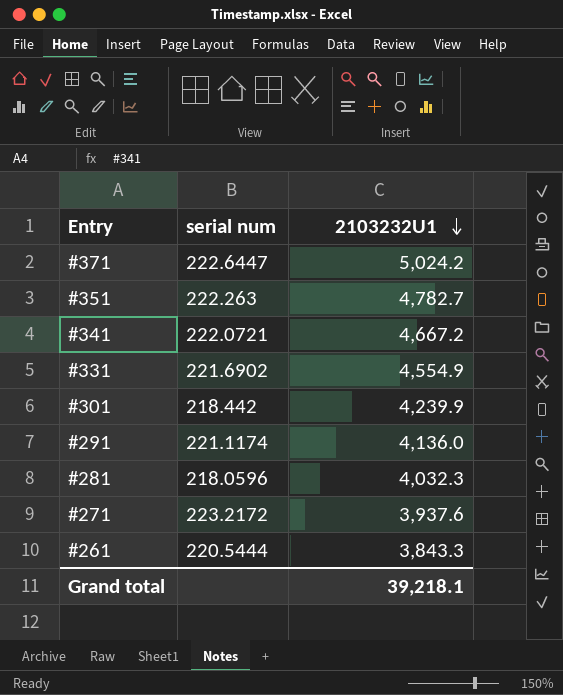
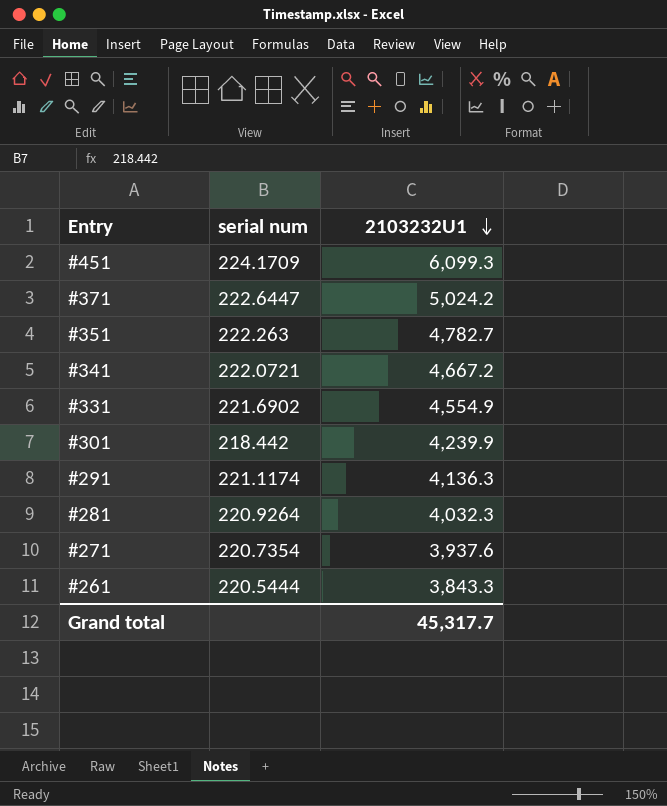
row #451: none -> 224.1709 | 6,099.3
#291 | 2103232U1: 4,136.0 -> 4,136.3
#281 | serial num: 218.0596 -> 220.9264
#271 | serial num: 223.2172 -> 220.7354
Grand total | 2103232U1: 39,218.1 -> 45,317.7

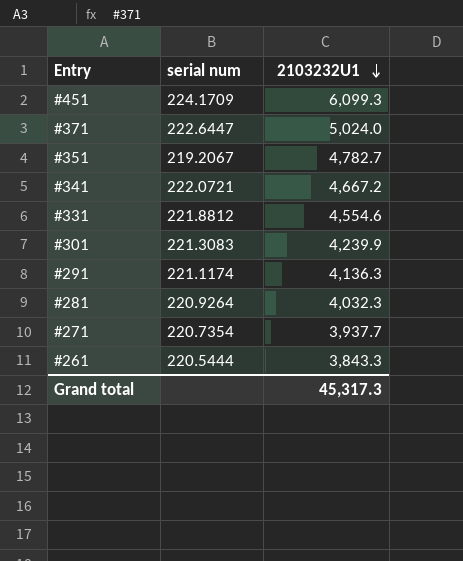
#371 | 2103232U1: 5,024.2 -> 5,024.0
#351 | serial num: 222.263 -> 219.2067
#331 | serial num: 221.6902 -> 221.8812
#331 | 2103232U1: 4,554.9 -> 4,554.6
#301 | serial num: 218.442 -> 221.3083
#271 | 2103232U1: 3,937.6 -> 3,937.7
Grand total | 2103232U1: 45,317.7 -> 45,317.3

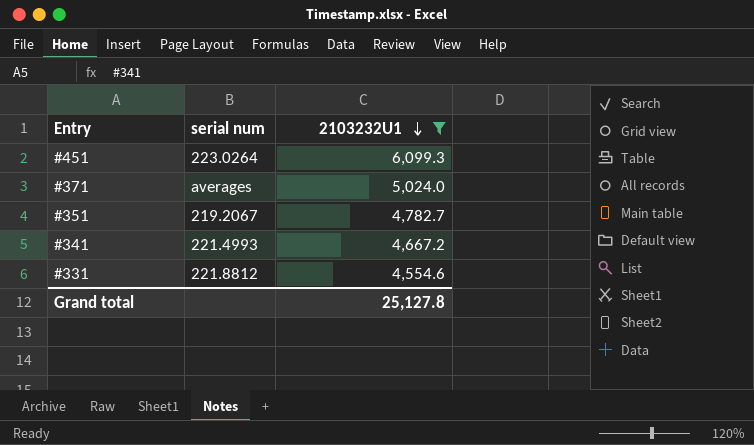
filter: none -> 2103232U1 >= 4,554.6
#451 | serial num: 224.1709 -> 223.0264
#371 | serial num: 222.6447 -> averages
#341 | serial num: 222.0721 -> 221.4993
Grand total | 2103232U1: 45,317.3 -> 25,127.8

